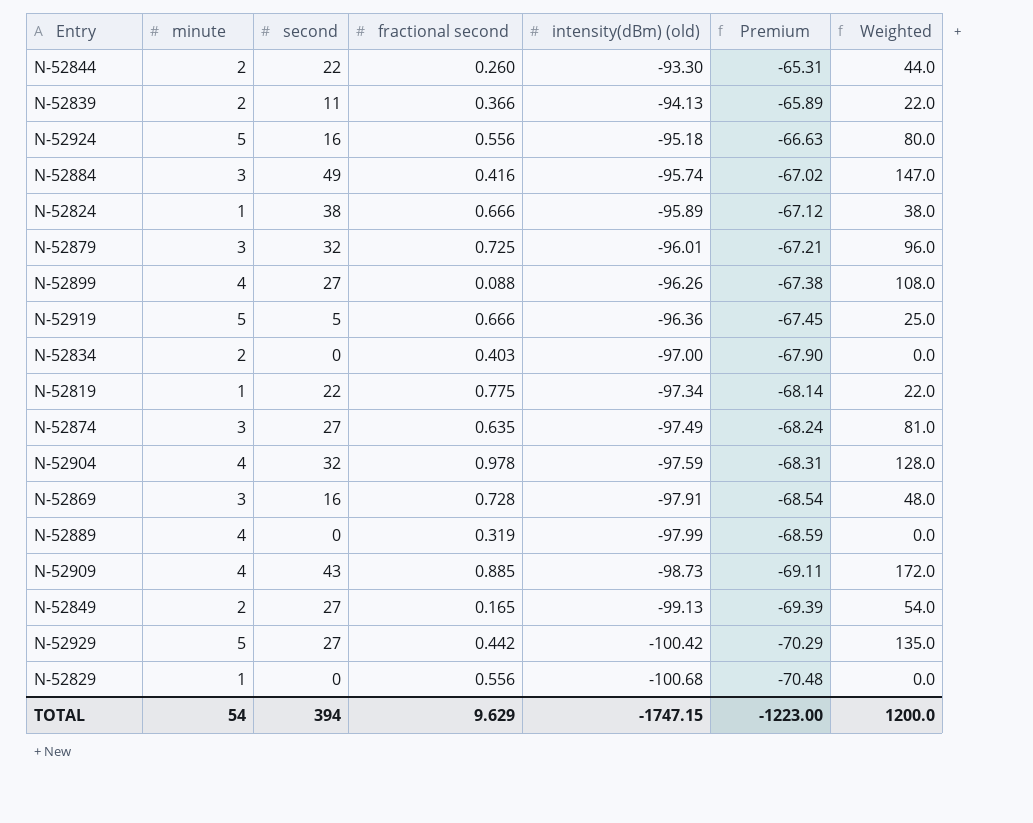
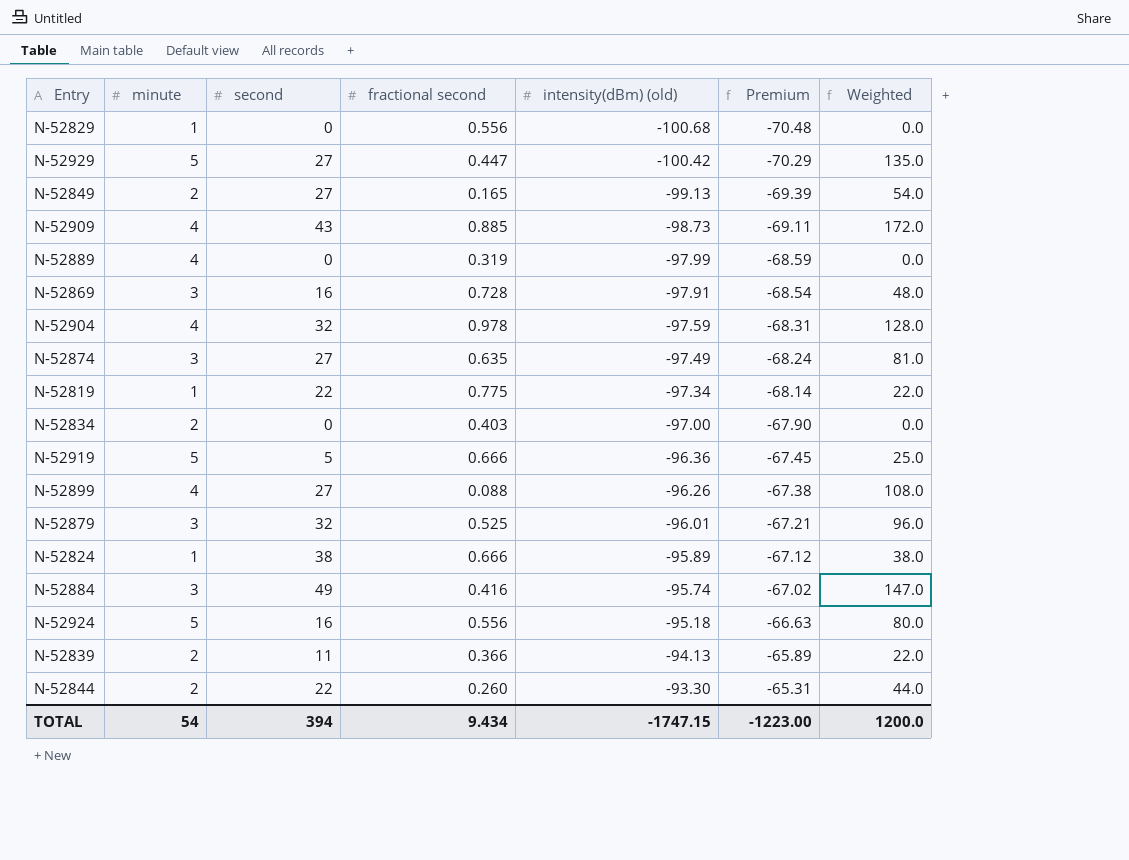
row order: intensity(dBm) (old) descending -> intensity(dBm) (old) ascending
N-52929 | fractional second: 0.442 -> 0.447
N-52879 | fractional second: 0.725 -> 0.525
TOTAL | fractional second: 9.629 -> 9.434

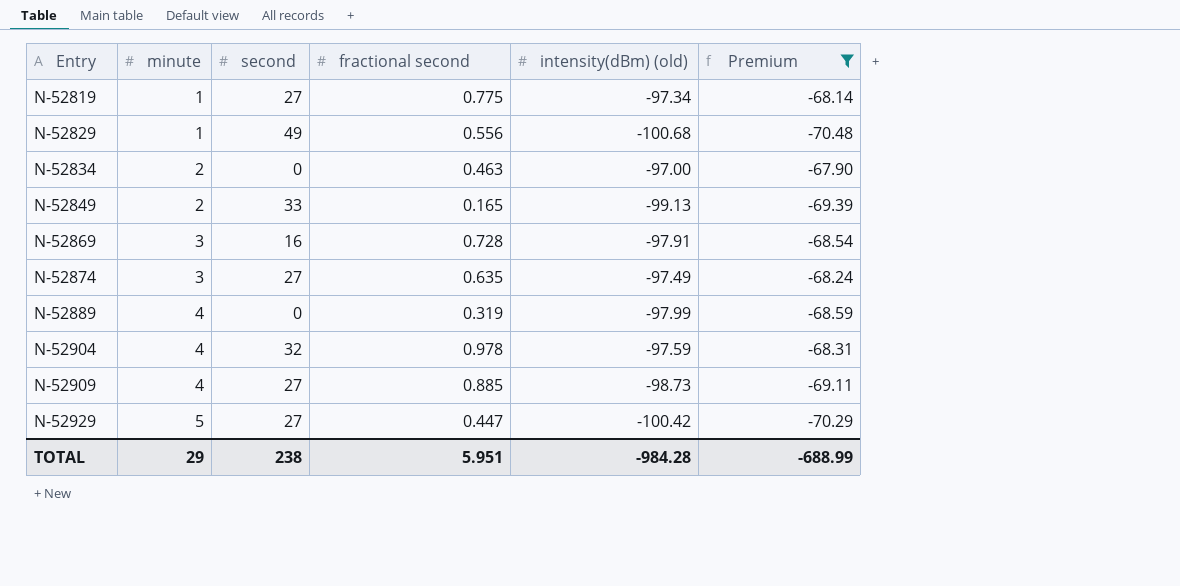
filter: none -> Premium <= -67.90
row order: intensity(dBm) (old) ascending -> Entry ascending
column Weighted | formula: [minute] * [second] -> none
N-52819 | second: 22 -> 27
N-52829 | second: 0 -> 49
N-52834 | fractional second: 0.403 -> 0.463
N-52849 | second: 27 -> 33
N-52909 | second: 43 -> 27
TOTAL | minute: 54 -> 29
TOTAL | second: 394 -> 238
TOTAL | fractional second: 9.434 -> 5.951
TOTAL | intensity(dBm) (old): -1747.15 -> -984.28
TOTAL | Premium: -1223.00 -> -688.99

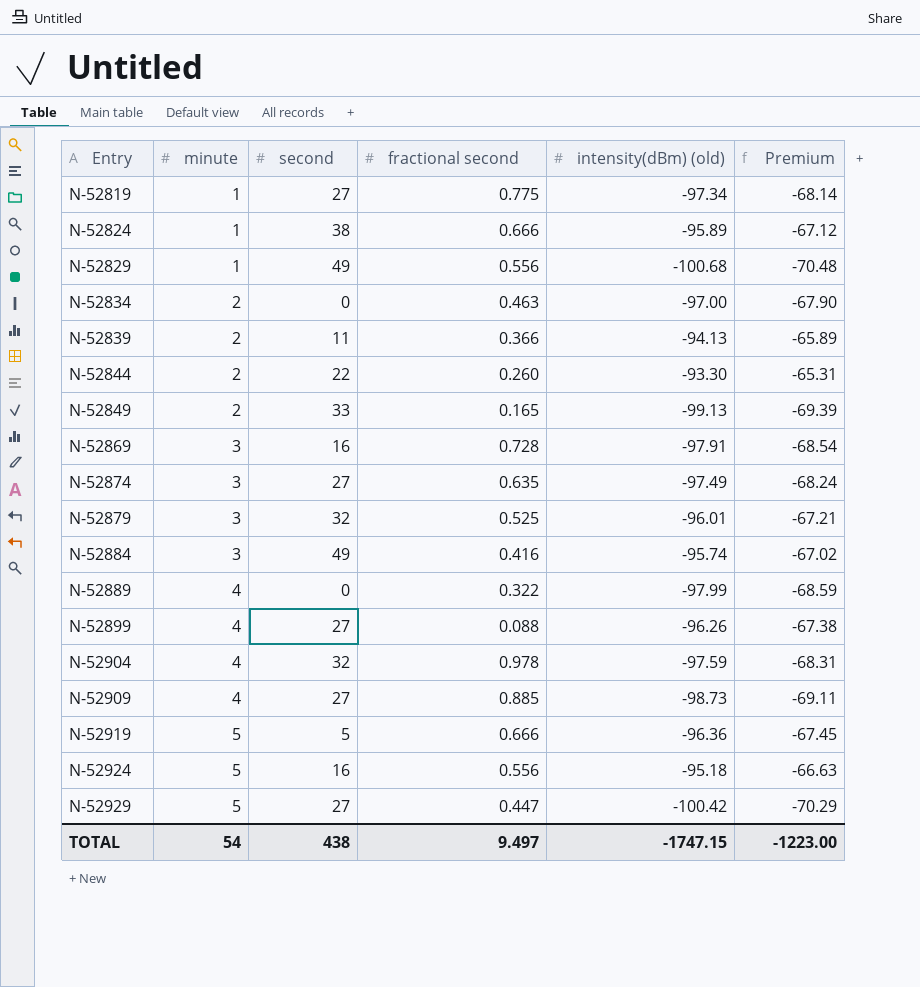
filter: Premium <= -67.90 -> none
N-52889 | fractional second: 0.319 -> 0.322
TOTAL | minute: 29 -> 54
TOTAL | second: 238 -> 438
TOTAL | fractional second: 5.951 -> 9.497
TOTAL | intensity(dBm) (old): -984.28 -> -1747.15
TOTAL | Premium: -688.99 -> -1223.00

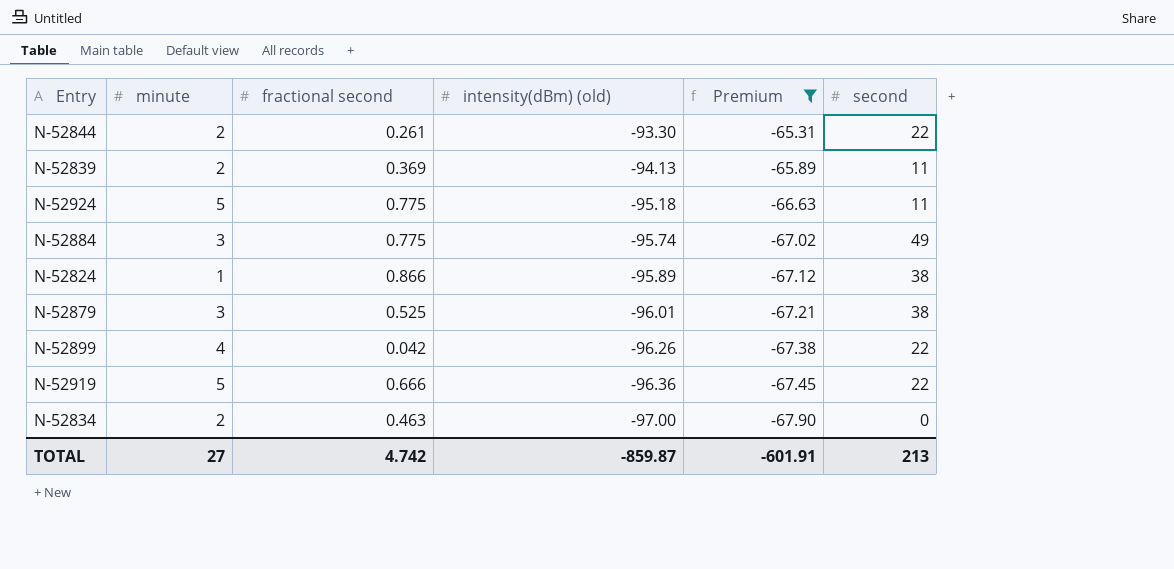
filter: none -> Premium >= -67.90
row order: Entry ascending -> intensity(dBm) (old) descending
column second | position: 3 -> 6
N-52844 | fractional second: 0.260 -> 0.261
N-52839 | fractional second: 0.366 -> 0.369
N-52924 | fractional second: 0.556 -> 0.775
N-52924 | second: 16 -> 11
N-52884 | fractional second: 0.416 -> 0.775
N-52824 | fractional second: 0.666 -> 0.866
N-52879 | second: 32 -> 38
N-52899 | fractional second: 0.088 -> 0.042
N-52899 | second: 27 -> 22
N-52919 | second: 5 -> 22
TOTAL | minute: 54 -> 27
TOTAL | fractional second: 9.497 -> 4.742
TOTAL | intensity(dBm) (old): -1747.15 -> -859.87
TOTAL | Premium: -1223.00 -> -601.91
TOTAL | second: 438 -> 213

